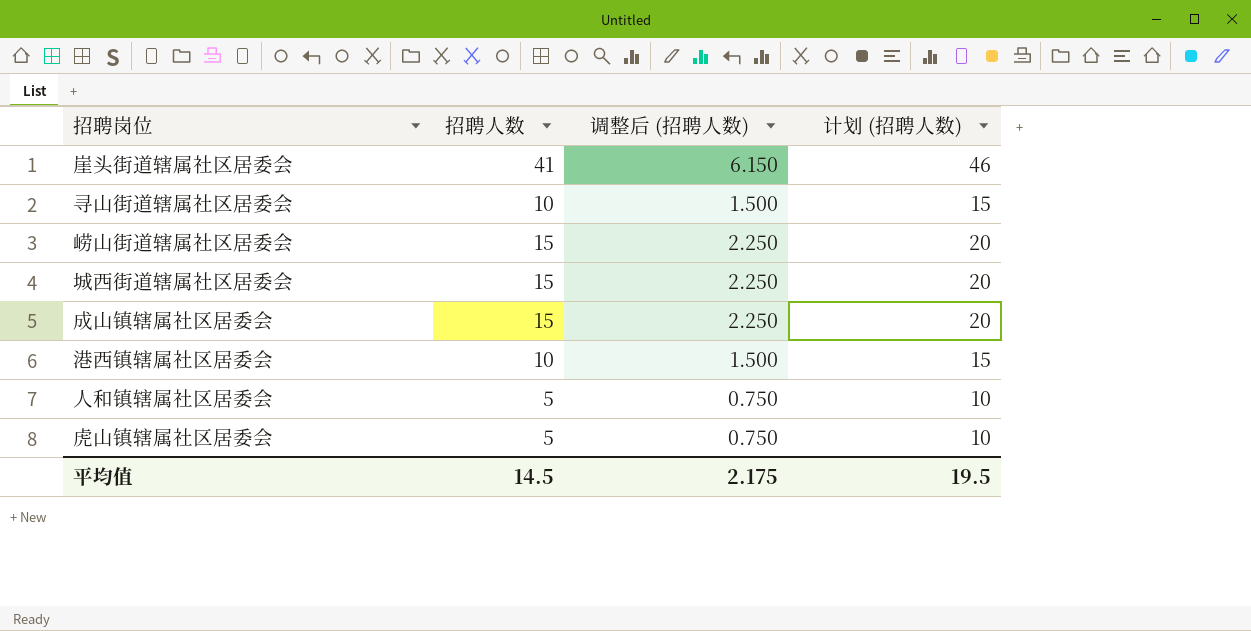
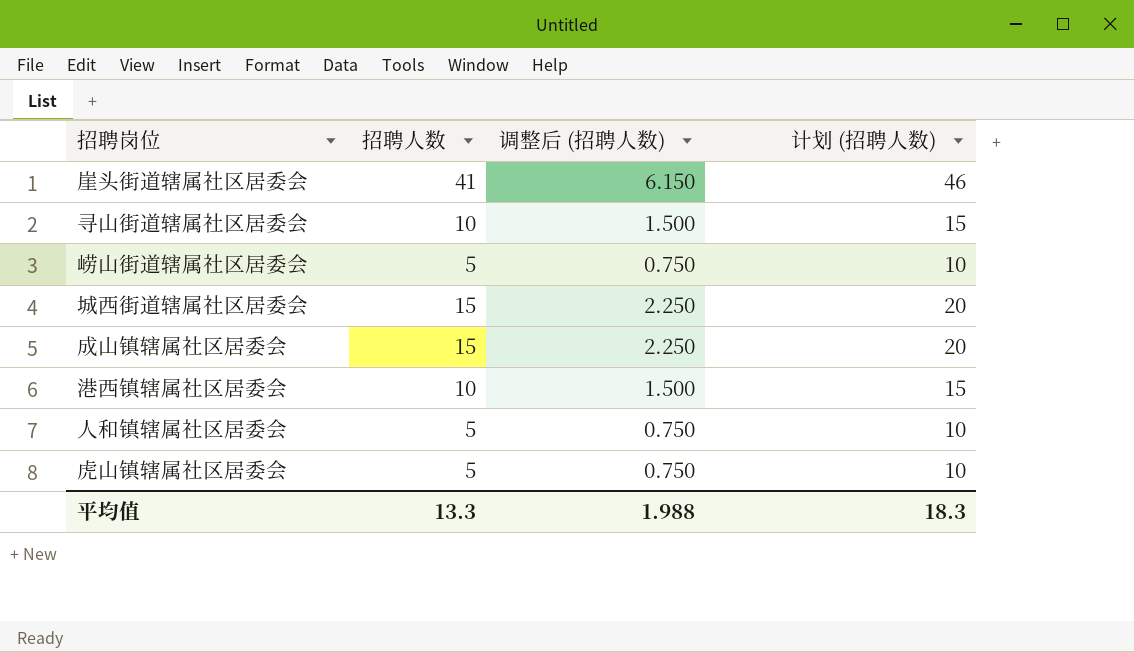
崂山街道辖属社区居委会 | 招聘人数: 15 -> 5
崂山街道辖属社区居委会 | 调整后 (招聘人数): 2.250 -> 0.750
崂山街道辖属社区居委会 | 计划 (招聘人数): 20 -> 10
平均值 | 招聘人数: 14.5 -> 13.3
平均值 | 调整后 (招聘人数): 2.175 -> 1.988
平均值 | 计划 (招聘人数): 19.5 -> 18.3

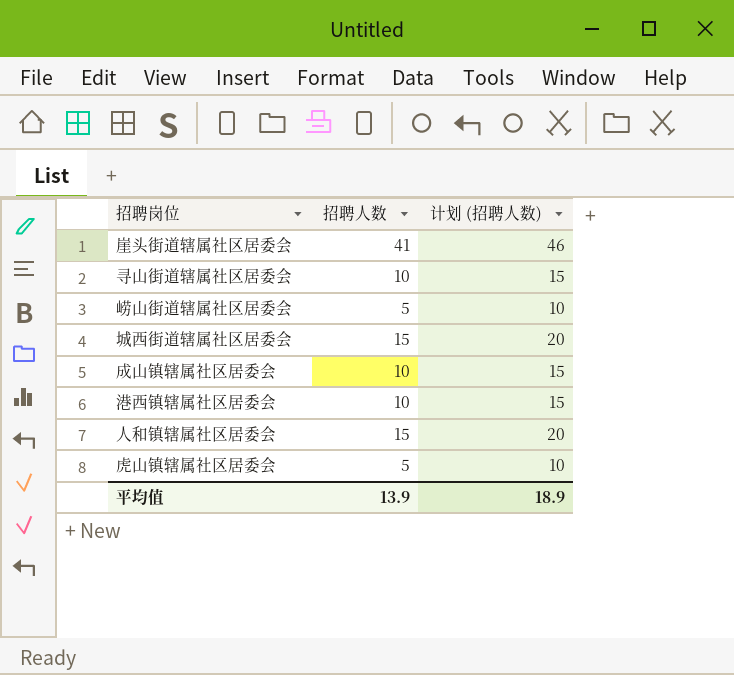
column 调整后 (招聘人数) | formula: [招聘人数] * 0.15 -> none
成山镇辖属社区居委会 | 招聘人数: 15 -> 10
成山镇辖属社区居委会 | 计划 (招聘人数): 20 -> 15
人和镇辖属社区居委会 | 招聘人数: 5 -> 15
人和镇辖属社区居委会 | 计划 (招聘人数): 10 -> 20
平均值 | 招聘人数: 13.3 -> 13.9
平均值 | 计划 (招聘人数): 18.3 -> 18.9

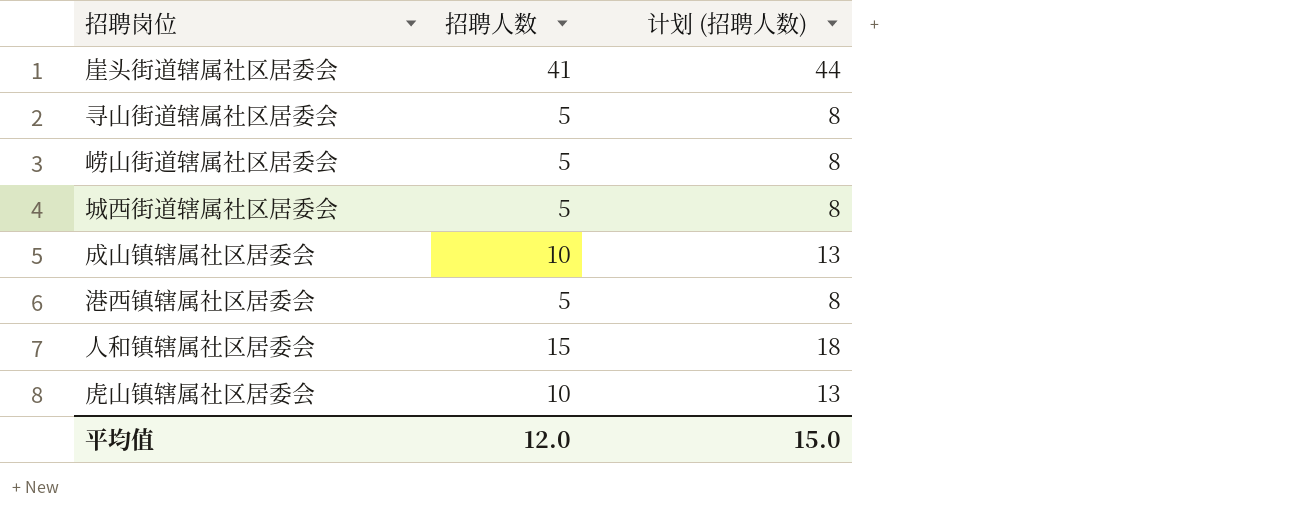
column 计划 (招聘人数) | formula: [招聘人数] + 5 -> [招聘人数] + 3
寻山街道辖属社区居委会 | 招聘人数: 10 -> 5
城西街道辖属社区居委会 | 招聘人数: 15 -> 5
港西镇辖属社区居委会 | 招聘人数: 10 -> 5
虎山镇辖属社区居委会 | 招聘人数: 5 -> 10
平均值 | 招聘人数: 13.9 -> 12.0
平均值 | 计划 (招聘人数): 18.9 -> 15.0

